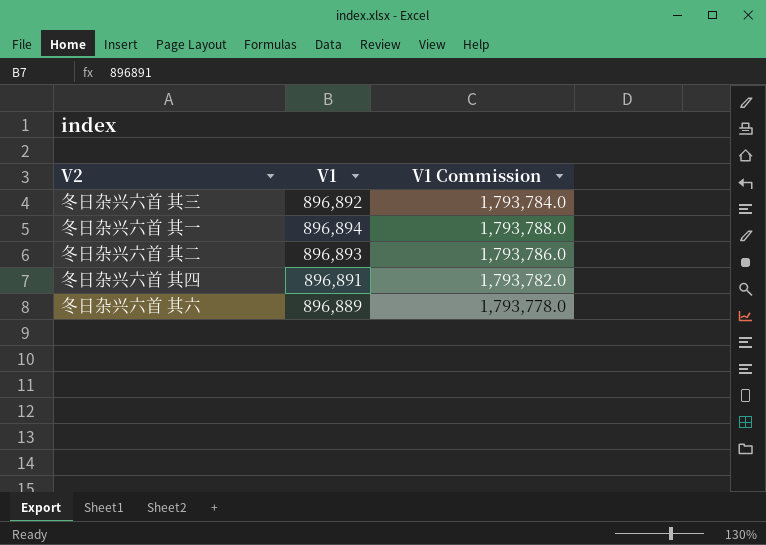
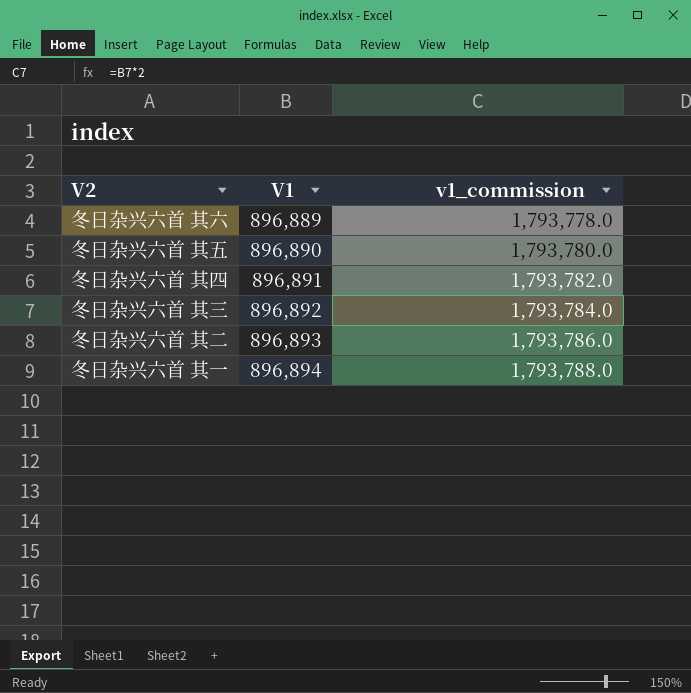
row order: none -> V1 ascending
column name: V1 Commission -> v1_commission
row 冬日杂兴六首 其五: none -> 896,890 | 1,793,780.0

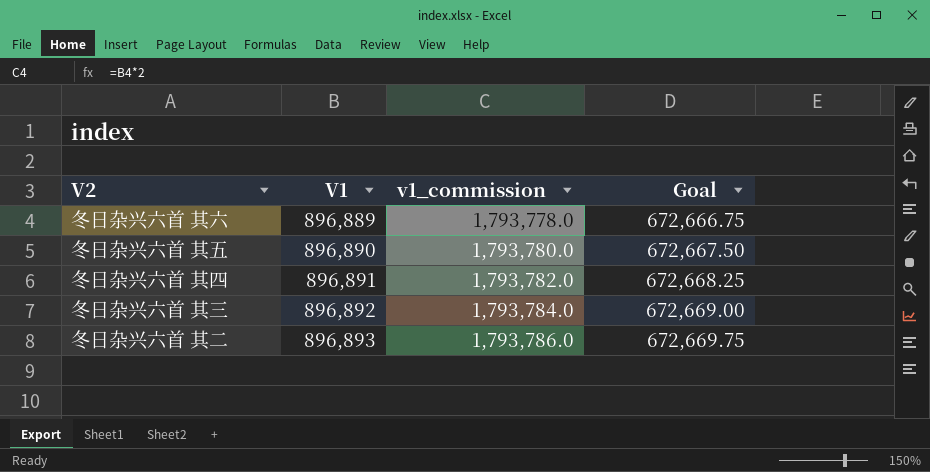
column Goal | formula: none -> [V1] * 0.75
row 冬日杂兴六首 其一: 896,894 | 1,793,788.0 -> none

